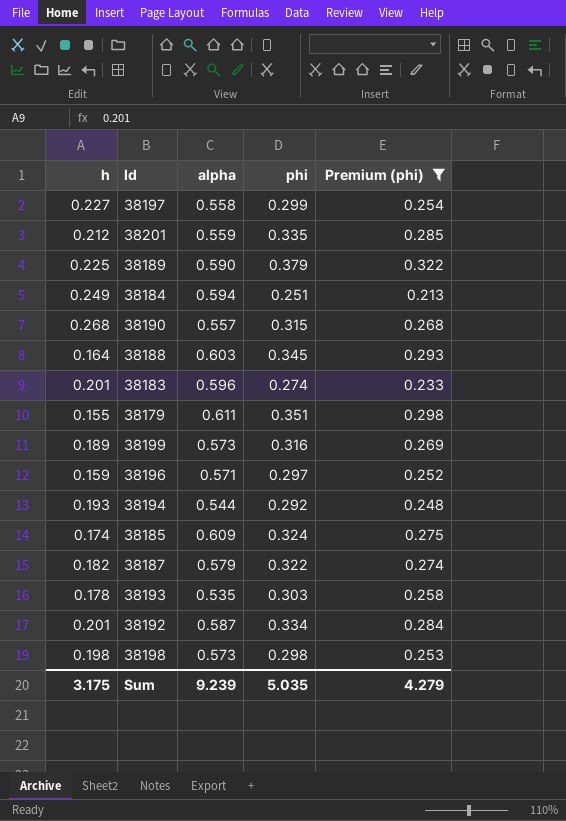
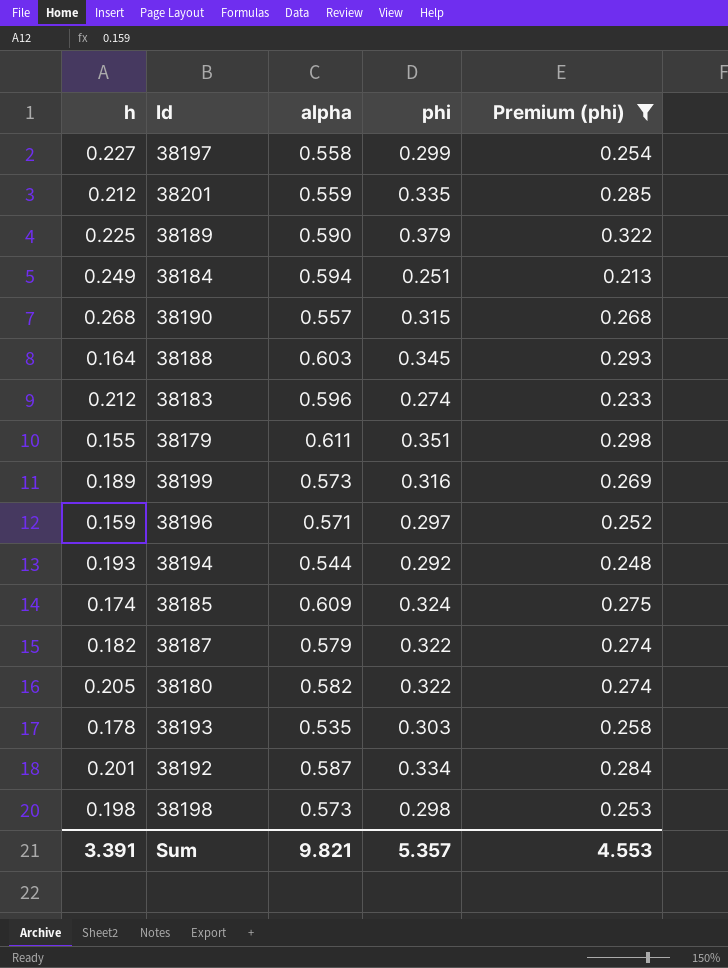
38183 | h: 0.201 -> 0.212
row 38180: none -> 0.205 | 0.582 | 0.322 | 0.274
Sum | h: 3.175 -> 3.391
Sum | alpha: 9.239 -> 9.821
Sum | phi: 5.035 -> 5.357
Sum | Premium (phi): 4.279 -> 4.553

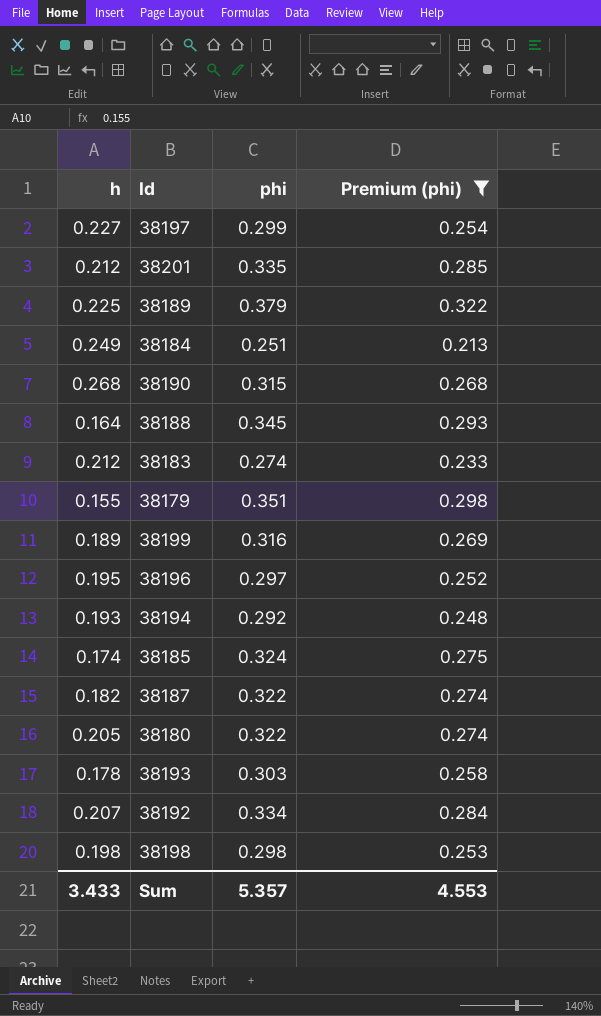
column alpha | position: 3 -> none
38196 | h: 0.159 -> 0.195
38192 | h: 0.201 -> 0.207
Sum | h: 3.391 -> 3.433

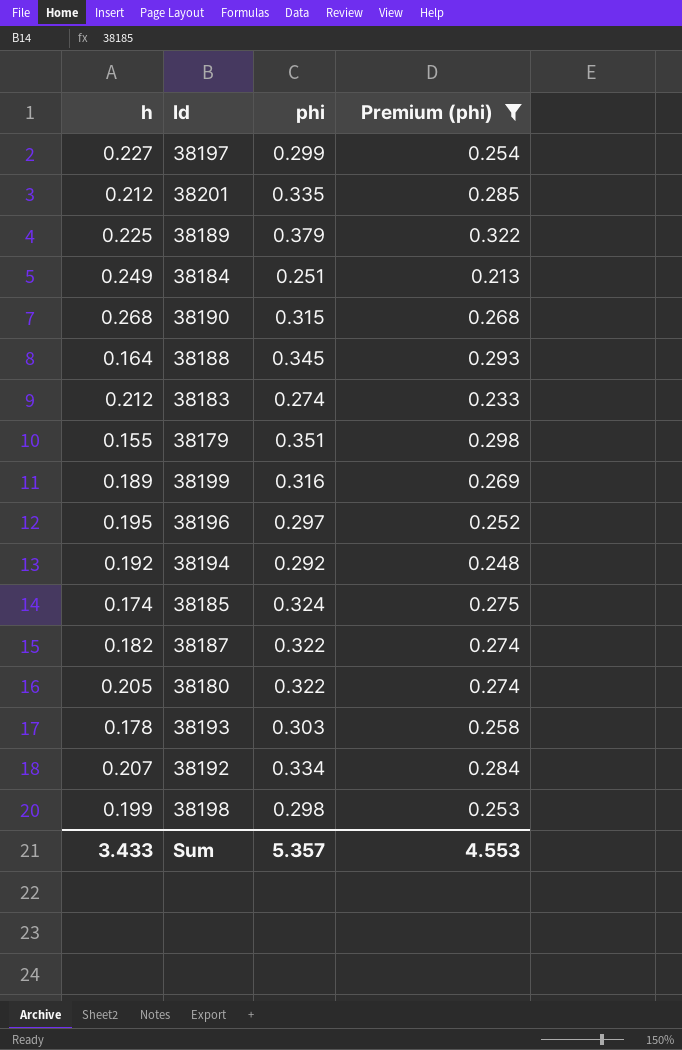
38194 | h: 0.193 -> 0.192
38198 | h: 0.198 -> 0.199

